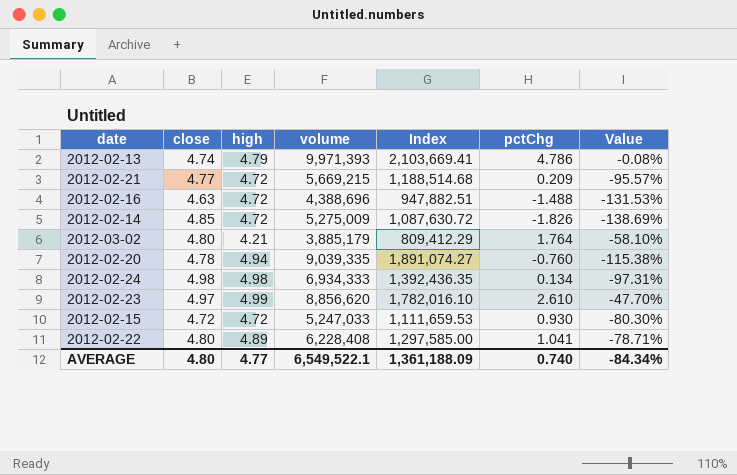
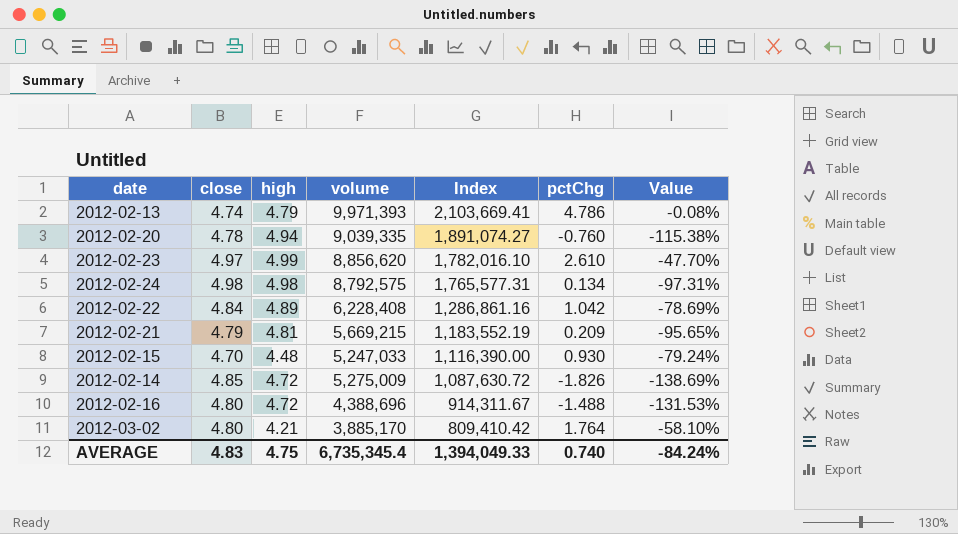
row order: none -> Index descending
2012-02-24 | volume: 6,934,333 -> 8,792,575
2012-02-24 | Index: 1,392,436.35 -> 1,765,577.31
2012-02-22 | close: 4.80 -> 4.84
2012-02-22 | Index: 1,297,585.00 -> 1,286,861.16
2012-02-22 | pctChg: 1.041 -> 1.042
2012-02-22 | Value: -78.71% -> -78.69%
2012-02-21 | close: 4.77 -> 4.79
2012-02-21 | high: 4.72 -> 4.81
2012-02-21 | Index: 1,188,514.68 -> 1,183,552.19
2012-02-21 | Value: -95.57% -> -95.65%
2012-02-15 | close: 4.72 -> 4.70
2012-02-15 | high: 4.72 -> 4.48
2012-02-15 | Index: 1,111,659.53 -> 1,116,390.00
2012-02-15 | Value: -80.30% -> -79.24%
2012-02-16 | close: 4.63 -> 4.80
2012-02-16 | Index: 947,882.51 -> 914,311.67
2012-03-02 | volume: 3,885,179 -> 3,885,170
2012-03-02 | Index: 809,412.29 -> 809,410.42
AVERAGE | close: 4.80 -> 4.83
AVERAGE | high: 4.77 -> 4.75
AVERAGE | volume: 6,549,522.1 -> 6,735,345.4
AVERAGE | Index: 1,361,188.09 -> 1,394,049.33
AVERAGE | Value: -84.34% -> -84.24%

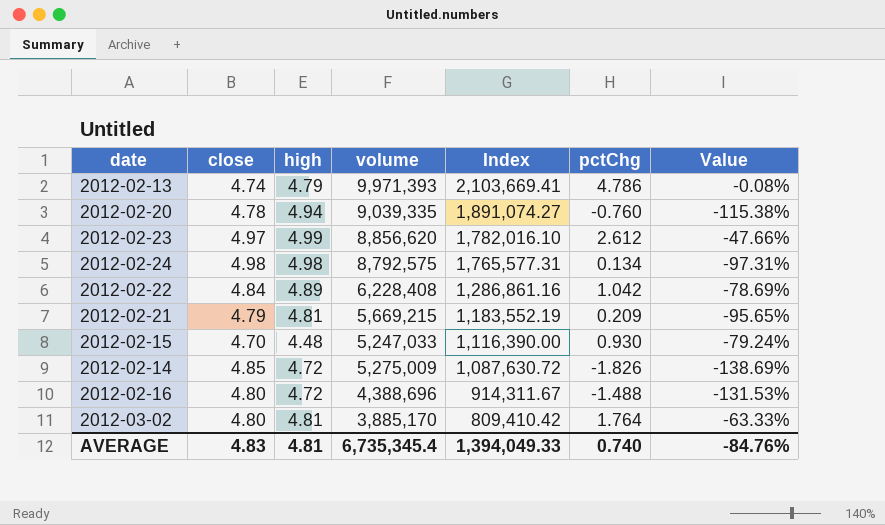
2012-02-23 | pctChg: 2.610 -> 2.612
2012-02-23 | Value: -47.70% -> -47.66%
2012-03-02 | high: 4.21 -> 4.81
2012-03-02 | Value: -58.10% -> -63.33%
AVERAGE | high: 4.75 -> 4.81
AVERAGE | Value: -84.24% -> -84.76%

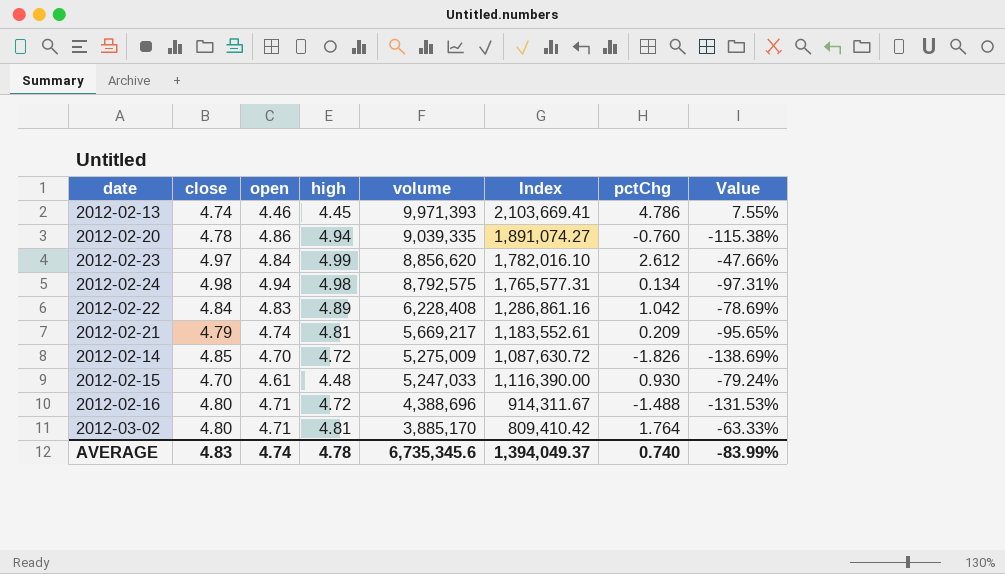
row order: Index descending -> volume descending
column open | position: none -> 3
2012-02-13 | high: 4.79 -> 4.45
2012-02-13 | Value: -0.08% -> 7.55%
2012-02-21 | volume: 5,669,215 -> 5,669,217
2012-02-21 | Index: 1,183,552.19 -> 1,183,552.61
AVERAGE | high: 4.81 -> 4.78
AVERAGE | volume: 6,735,345.4 -> 6,735,345.6
AVERAGE | Index: 1,394,049.33 -> 1,394,049.37
AVERAGE | Value: -84.76% -> -83.99%

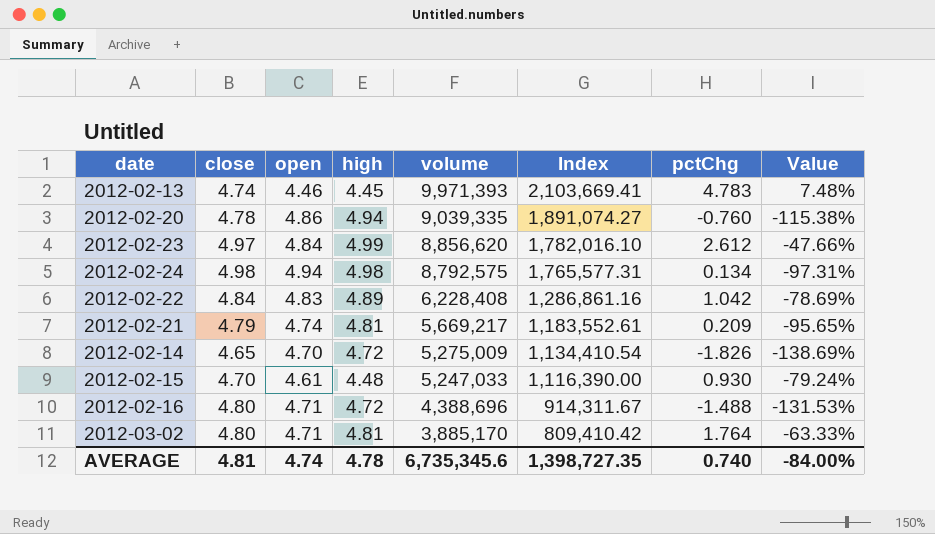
2012-02-13 | pctChg: 4.786 -> 4.783
2012-02-13 | Value: 7.55% -> 7.48%
2012-02-14 | close: 4.85 -> 4.65
2012-02-14 | Index: 1,087,630.72 -> 1,134,410.54
AVERAGE | close: 4.83 -> 4.81
AVERAGE | Index: 1,394,049.37 -> 1,398,727.35
AVERAGE | Value: -83.99% -> -84.00%

